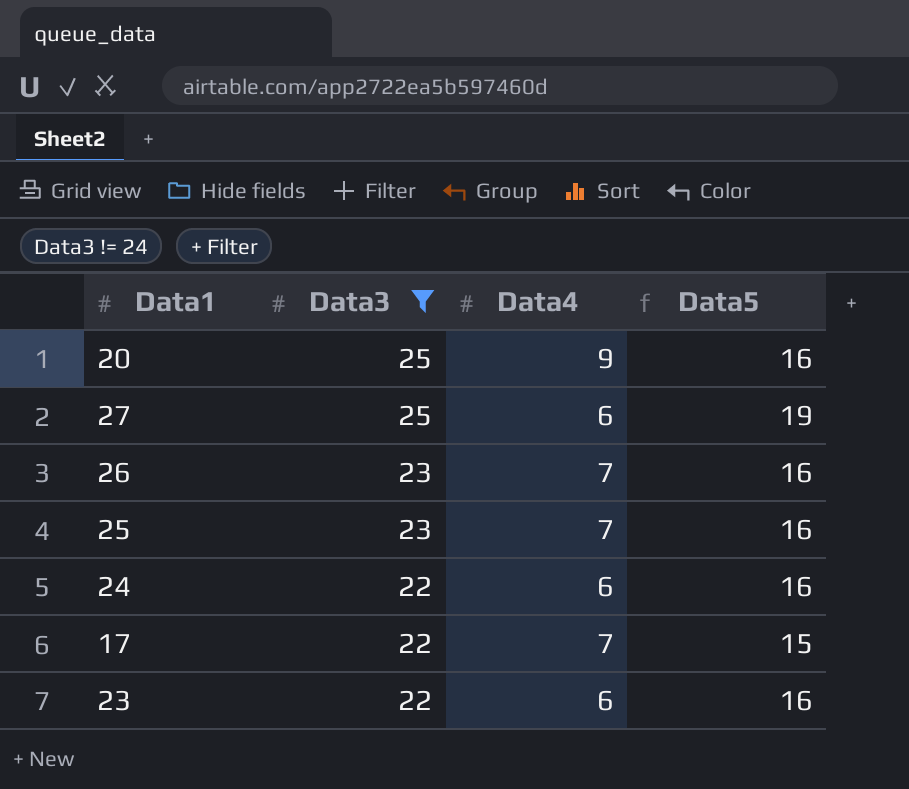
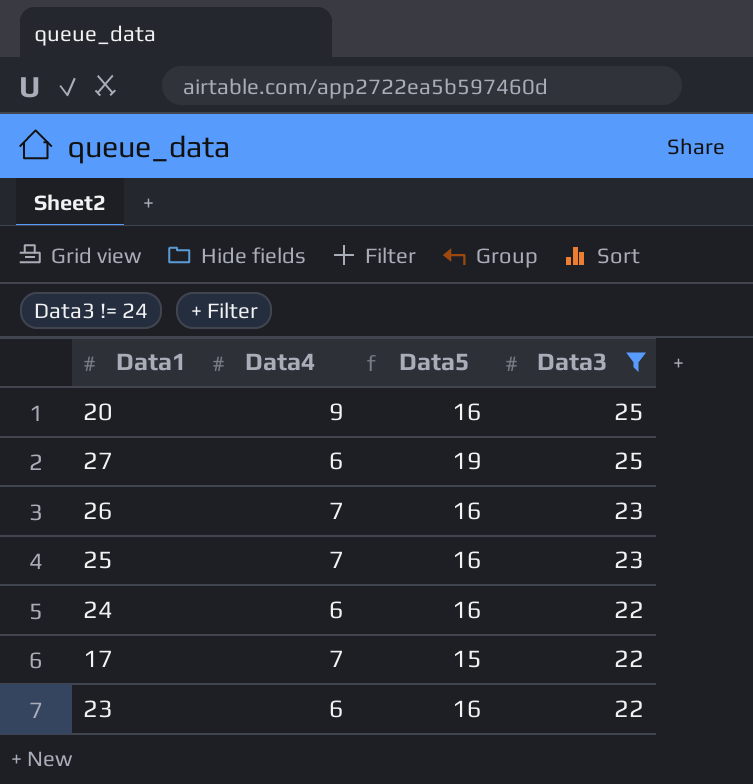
column Data3 | position: 2 -> 4

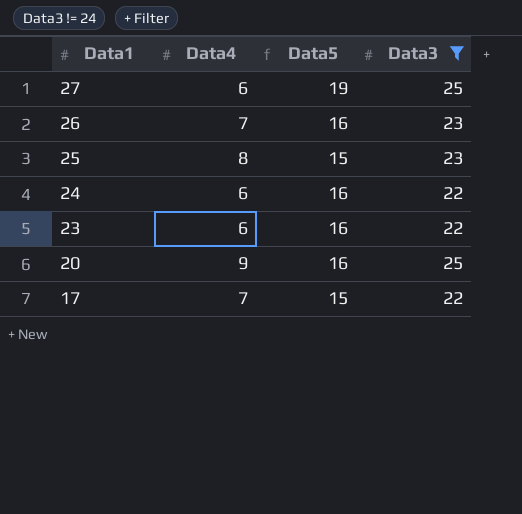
row order: Data3 descending -> Data1 descending
25 | Data4: 7 -> 8
25 | Data5: 16 -> 15

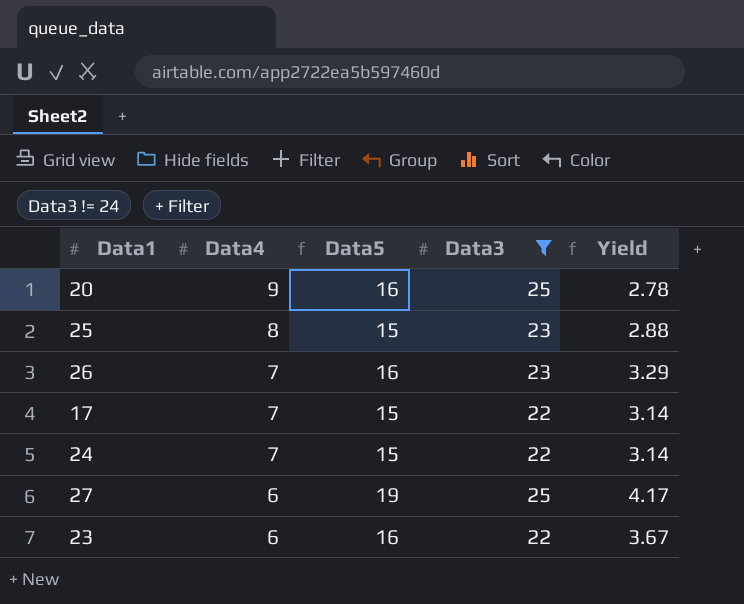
row order: Data1 descending -> Data4 descending
column Yield | formula: none -> [Data3] / [Data4]
24 | Data4: 6 -> 7
24 | Data5: 16 -> 15

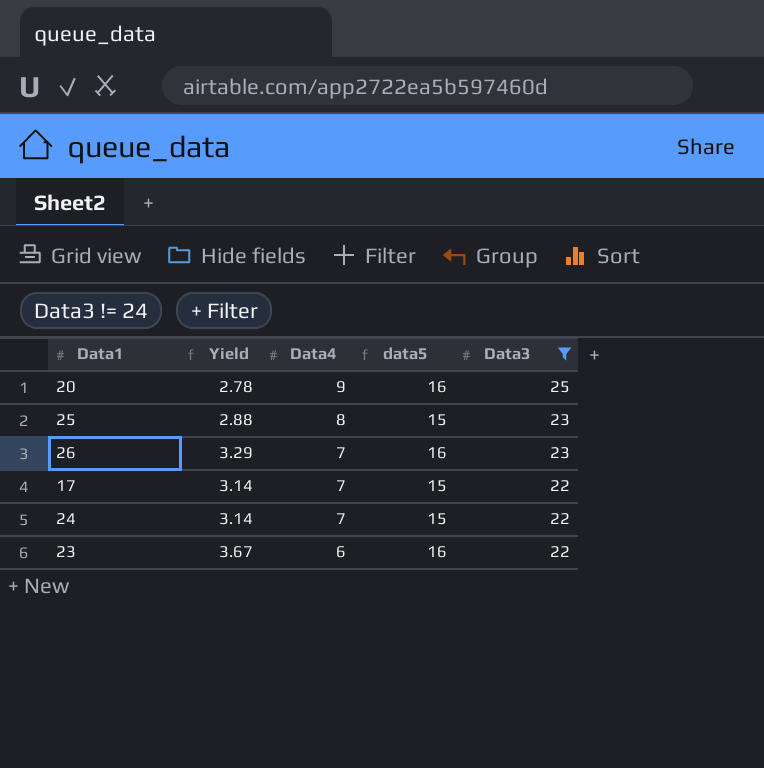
column Yield | position: 5 -> 2
column name: Data5 -> data5
row 27: 6 | 19 | 25 | 4.17 -> none

